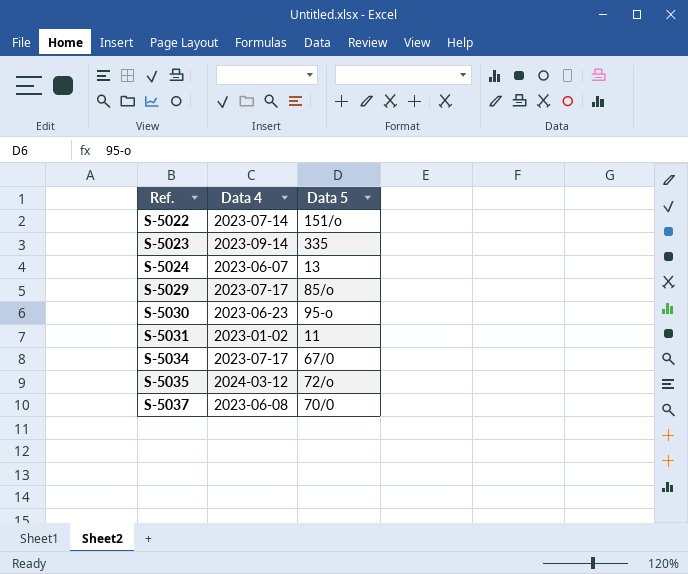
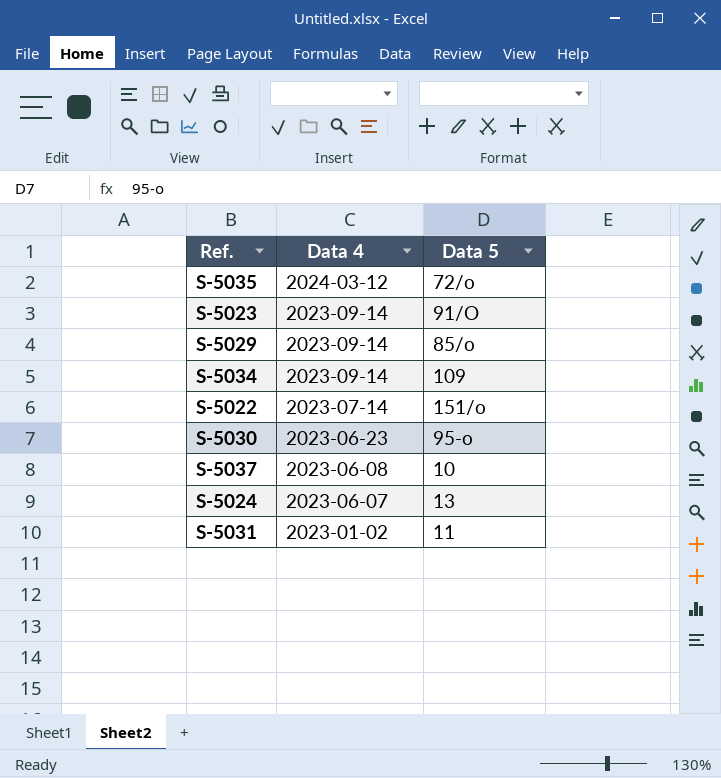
row order: Ref. ascending -> Data 4 descending
S-5023 | Data 5: 335 -> 91/О
S-5029 | Data 4: 2023-07-17 -> 2023-09-14
S-5034 | Data 4: 2023-07-17 -> 2023-09-14
S-5034 | Data 5: 67/0 -> 109
S-5037 | Data 5: 70/0 -> 10

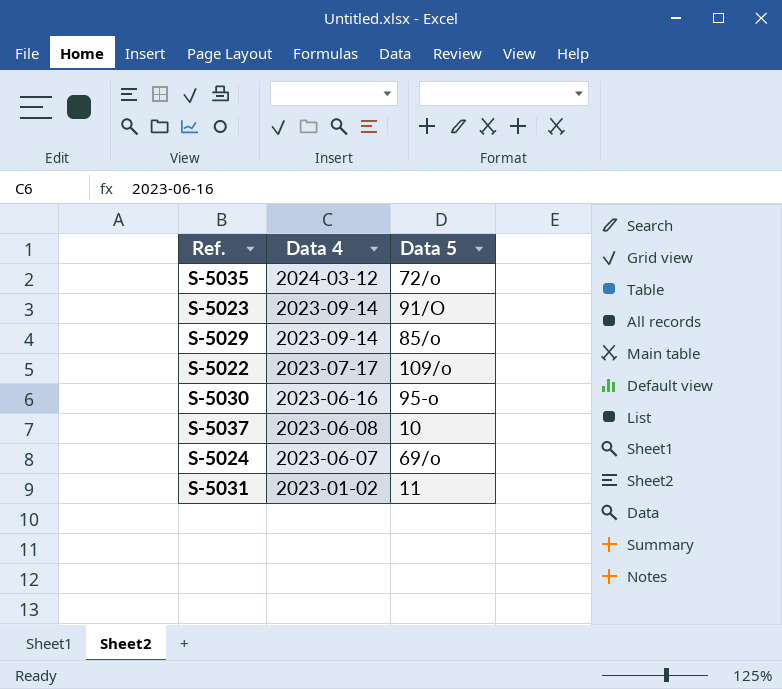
row S-5034: 2023-09-14 | 109 -> none
S-5022 | Data 4: 2023-07-14 -> 2023-07-17
S-5022 | Data 5: 151/о -> 109/о
S-5030 | Data 4: 2023-06-23 -> 2023-06-16
S-5024 | Data 5: 13 -> 69/о

